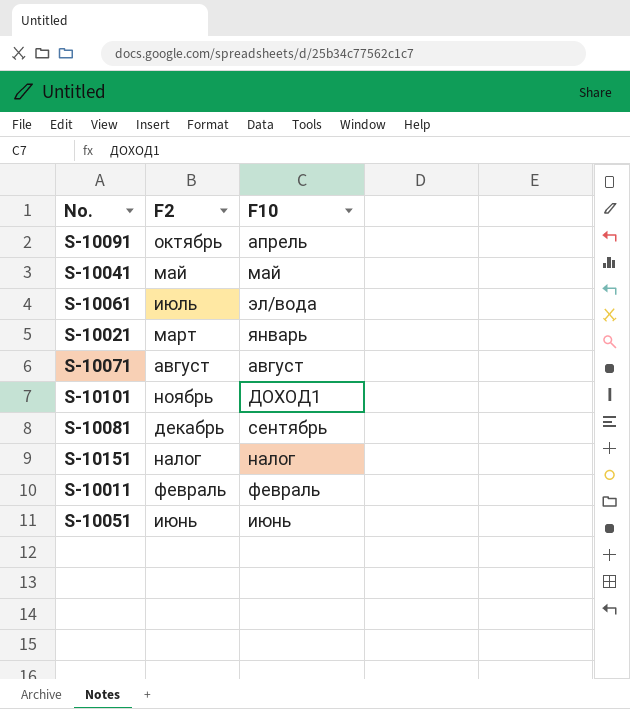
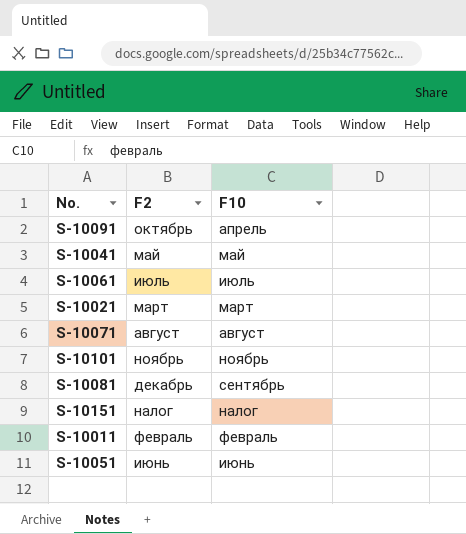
S-10061 | F10: эл/вода -> июль
S-10021 | F10: январь -> март
S-10101 | F10: ДОХОД1 -> ноябрь

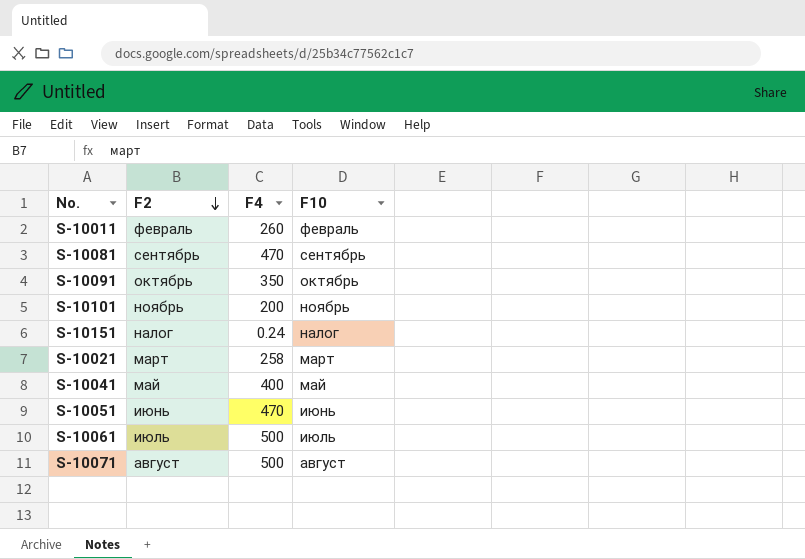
row order: none -> F2 descending
column F4 | position: none -> 3
S-10081 | F2: декабрь -> сентябрь
S-10091 | F10: апрель -> октябрь

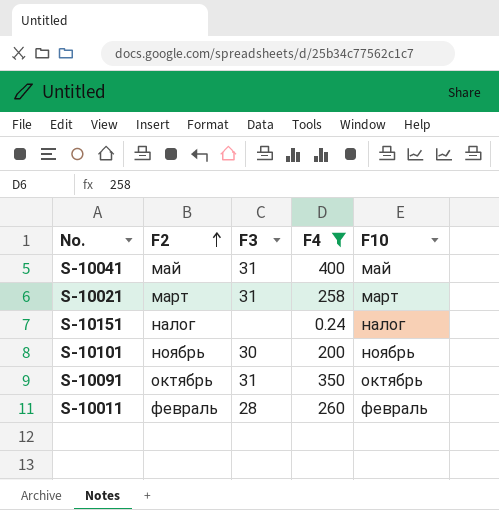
filter: none -> F4 <= 400
row order: F2 descending -> F2 ascending
column F3 | position: none -> 3

